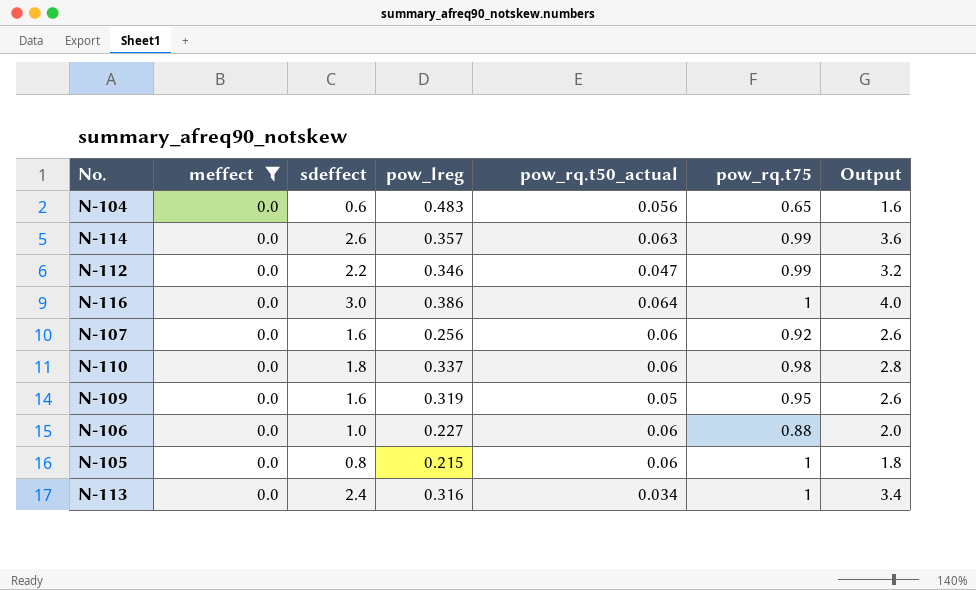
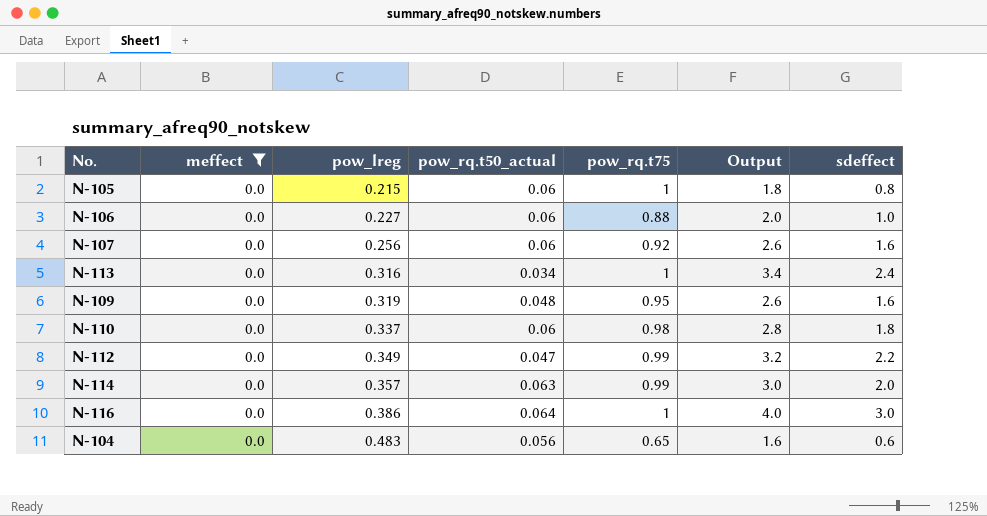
row order: none -> pow_lreg ascending
column sdeffect | position: 3 -> 7
N-109 | pow_rq.t50_actual: 0.05 -> 0.048
N-112 | pow_lreg: 0.346 -> 0.349
N-114 | Output: 3.6 -> 3.0
N-114 | sdeffect: 2.6 -> 2.0

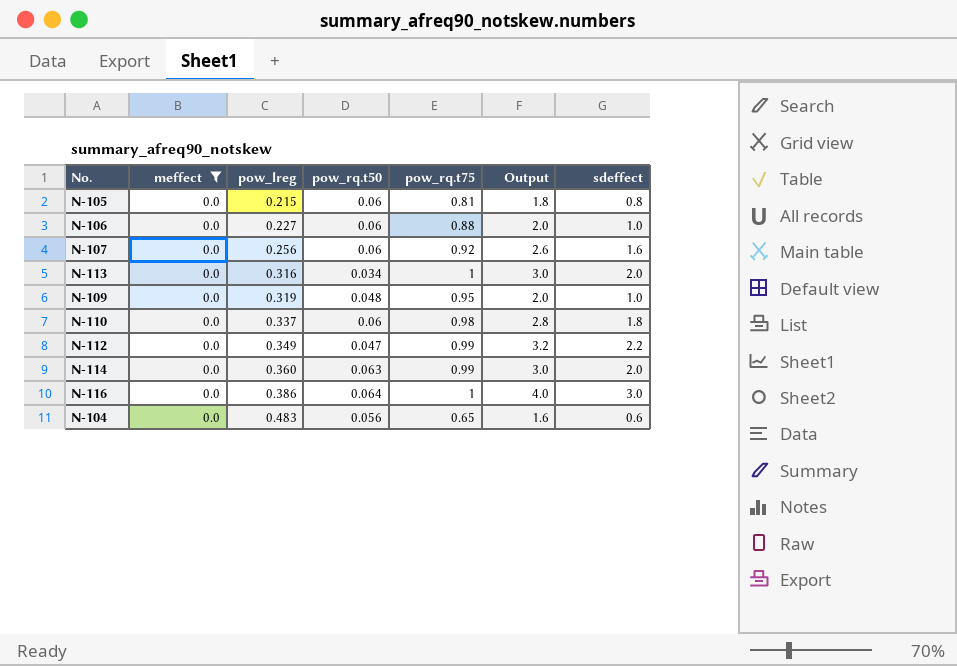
column name: pow_rq.t50_actual -> pow_rq.t50
N-105 | pow_rq.t75: 1 -> 0.81
N-113 | Output: 3.4 -> 3.0
N-113 | sdeffect: 2.4 -> 2.0
N-109 | Output: 2.6 -> 2.0
N-109 | sdeffect: 1.6 -> 1.0
N-114 | pow_lreg: 0.357 -> 0.360

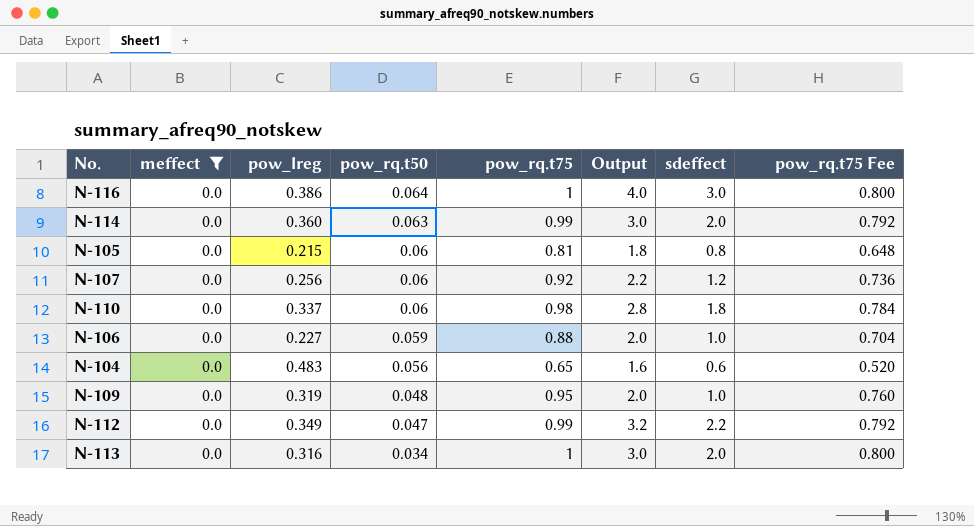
row order: pow_lreg ascending -> pow_rq.t50 descending
column pow_rq.t75 Fee | formula: none -> [pow_rq.t75] * 0.8
N-107 | Output: 2.6 -> 2.2
N-107 | sdeffect: 1.6 -> 1.2
N-106 | pow_rq.t50: 0.06 -> 0.059

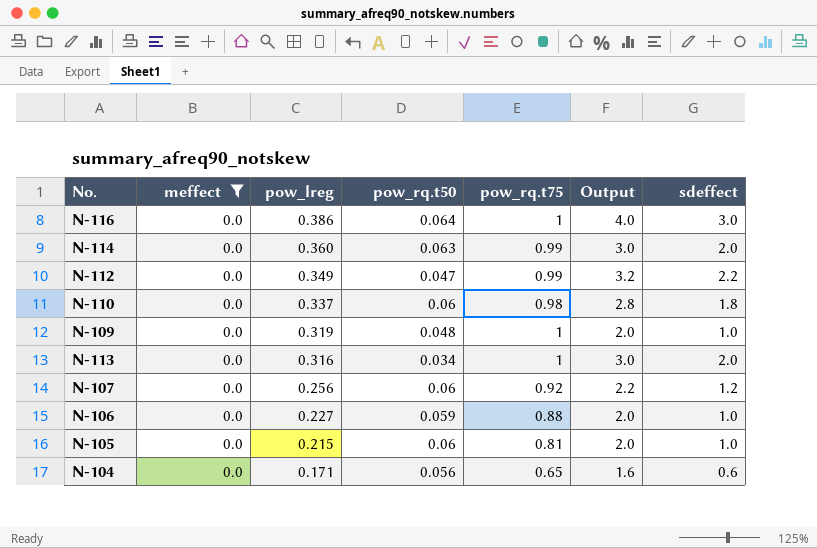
row order: pow_rq.t50 descending -> pow_lreg descending
column pow_rq.t75 Fee | formula: [pow_rq.t75] * 0.8 -> none
N-109 | pow_rq.t75: 0.95 -> 1
N-105 | Output: 1.8 -> 2.0
N-105 | sdeffect: 0.8 -> 1.0
N-104 | pow_lreg: 0.483 -> 0.171

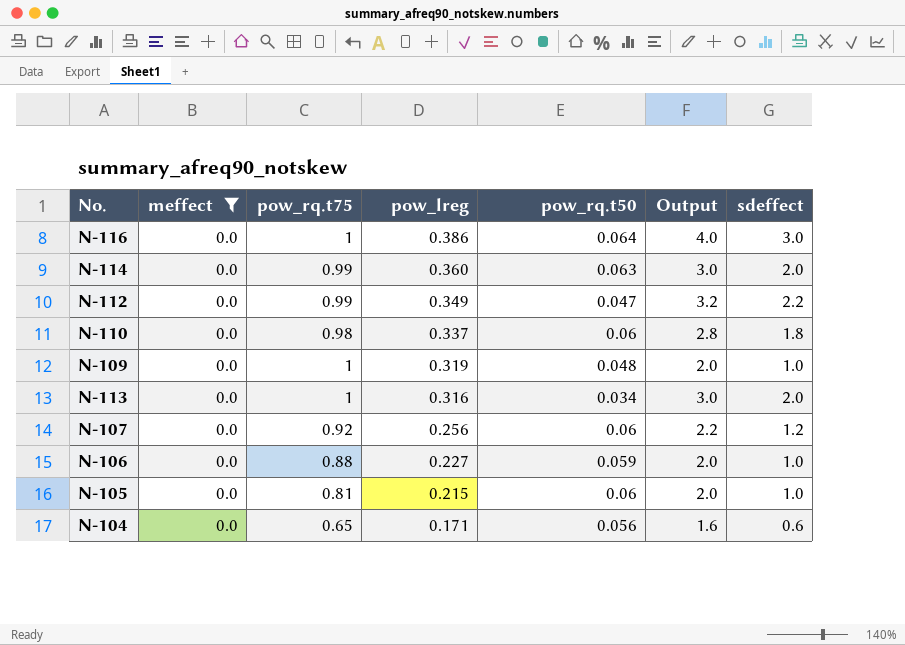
column pow_rq.t75 | position: 5 -> 3

